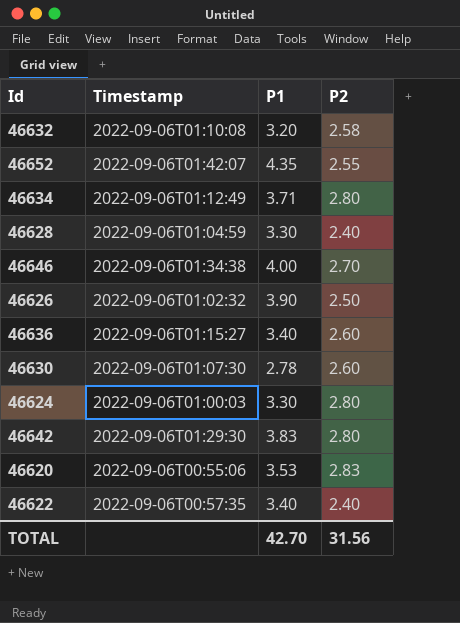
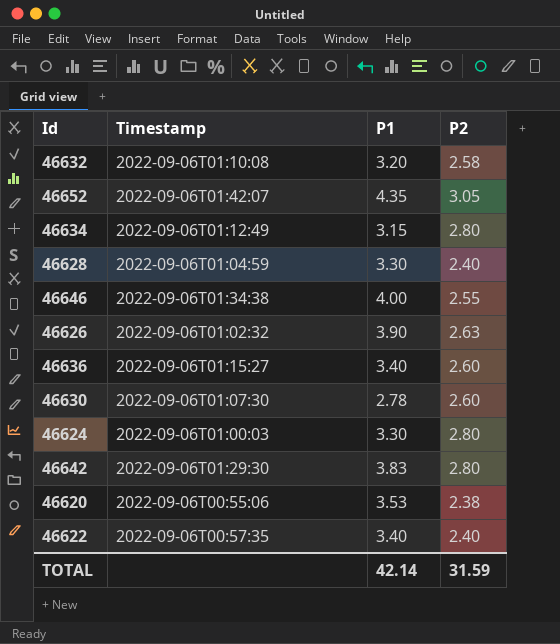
46652 | P2: 2.55 -> 3.05
46634 | P1: 3.71 -> 3.15
46646 | P2: 2.70 -> 2.55
46626 | P2: 2.50 -> 2.63
46620 | P2: 2.83 -> 2.38
TOTAL | P1: 42.70 -> 42.14
TOTAL | P2: 31.56 -> 31.59

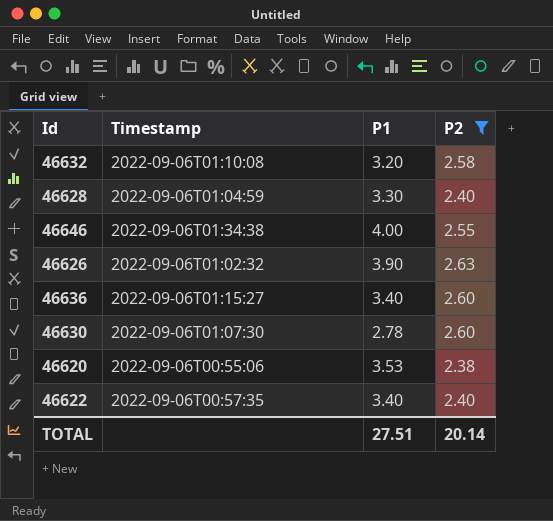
filter: none -> P2 <= 2.63
TOTAL | P1: 42.14 -> 27.51
TOTAL | P2: 31.59 -> 20.14

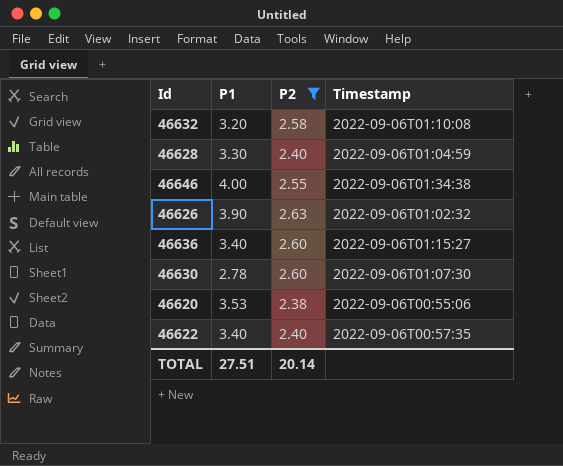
column Timestamp | position: 2 -> 4

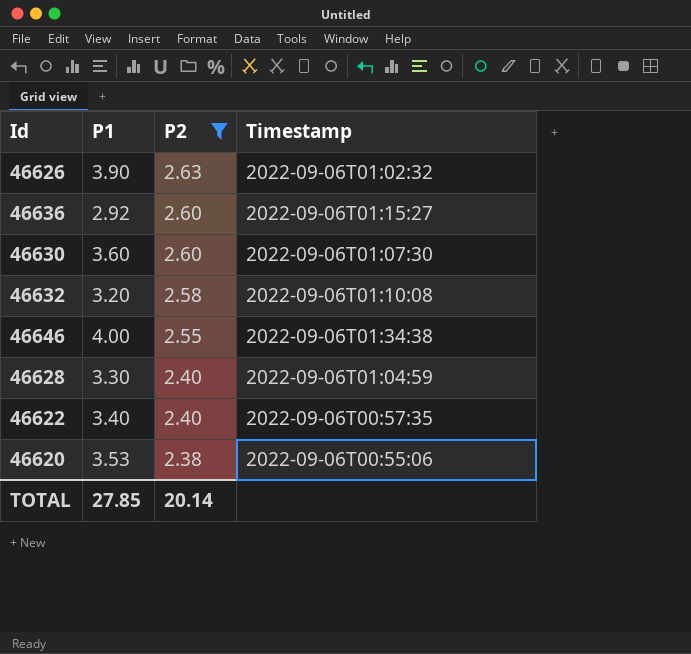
row order: none -> P2 descending
46636 | P1: 3.40 -> 2.92
46630 | P1: 2.78 -> 3.60
TOTAL | P1: 27.51 -> 27.85

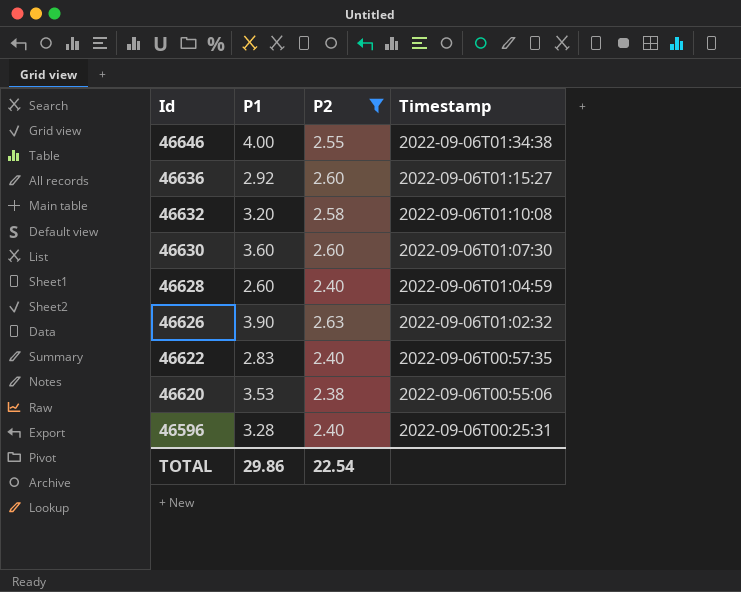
row order: P2 descending -> Id descending
46628 | P1: 3.30 -> 2.60
46622 | P1: 3.40 -> 2.83
row 46596: none -> 3.28 | 2.40 | 2022-09-06T00:25:31
TOTAL | P1: 27.85 -> 29.86
TOTAL | P2: 20.14 -> 22.54

